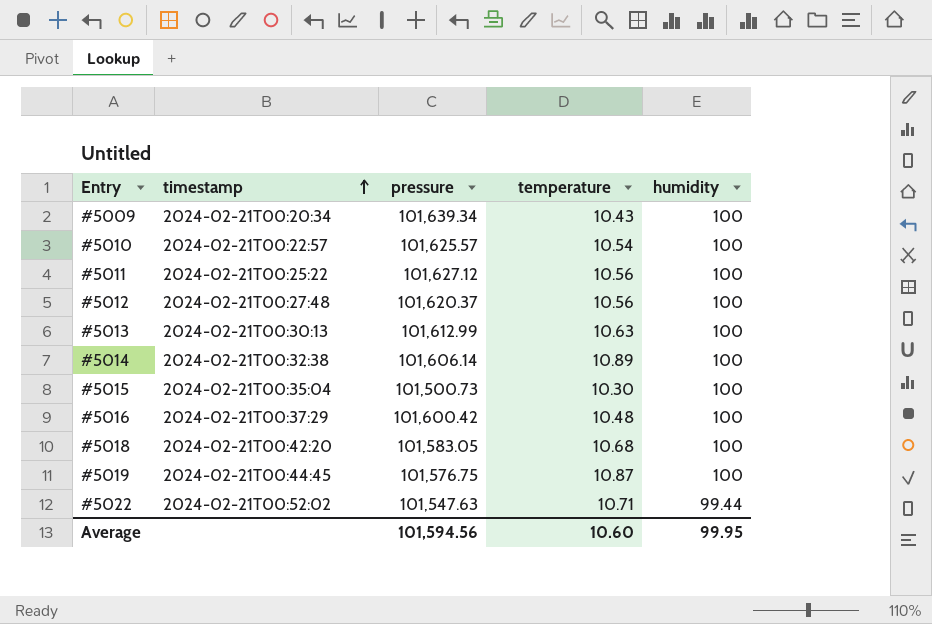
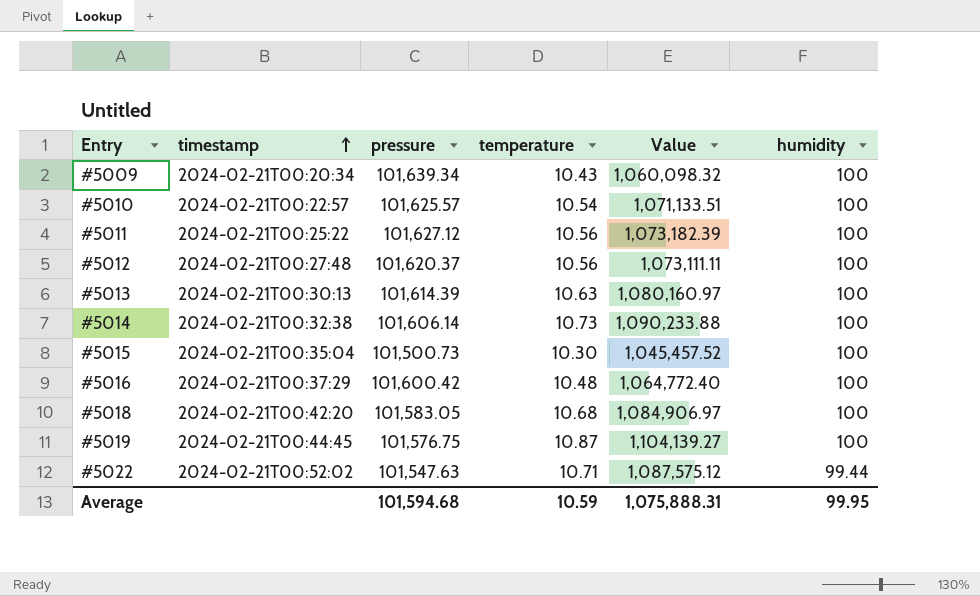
column Value | formula: none -> [pressure] * [temperature]
#5013 | pressure: 101,612.99 -> 101,614.39
#5014 | temperature: 10.89 -> 10.73
Average | pressure: 101,594.56 -> 101,594.68
Average | temperature: 10.60 -> 10.59

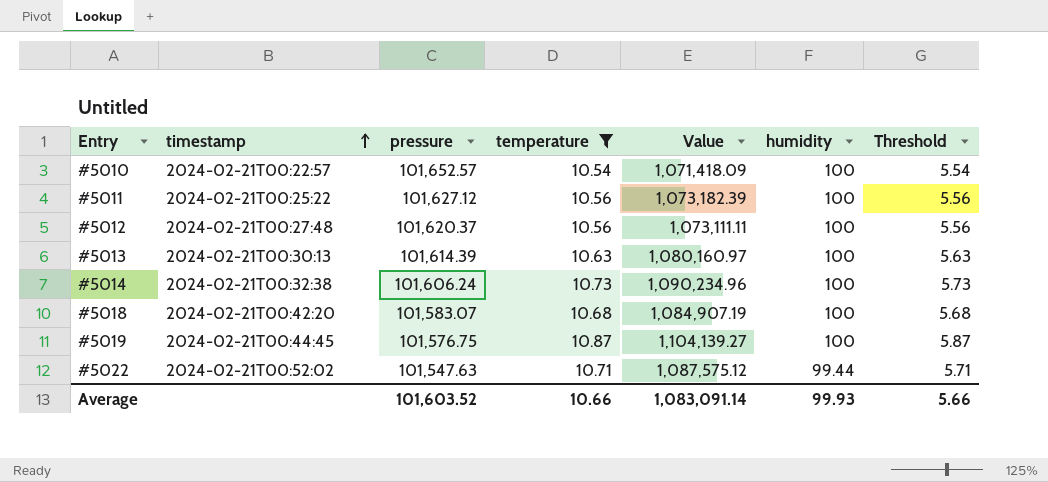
filter: none -> temperature >= 10.54
column Threshold | formula: none -> [temperature] - 5
#5010 | pressure: 101,625.57 -> 101,652.57
#5010 | Value: 1,071,133.51 -> 1,071,418.09
#5014 | pressure: 101,606.14 -> 101,606.24
#5014 | Value: 1,090,233.88 -> 1,090,234.96
#5018 | pressure: 101,583.05 -> 101,583.07
#5018 | Value: 1,084,906.97 -> 1,084,907.19
Average | pressure: 101,594.68 -> 101,603.52
Average | temperature: 10.59 -> 10.66
Average | Value: 1,075,888.31 -> 1,083,091.14
Average | humidity: 99.95 -> 99.93

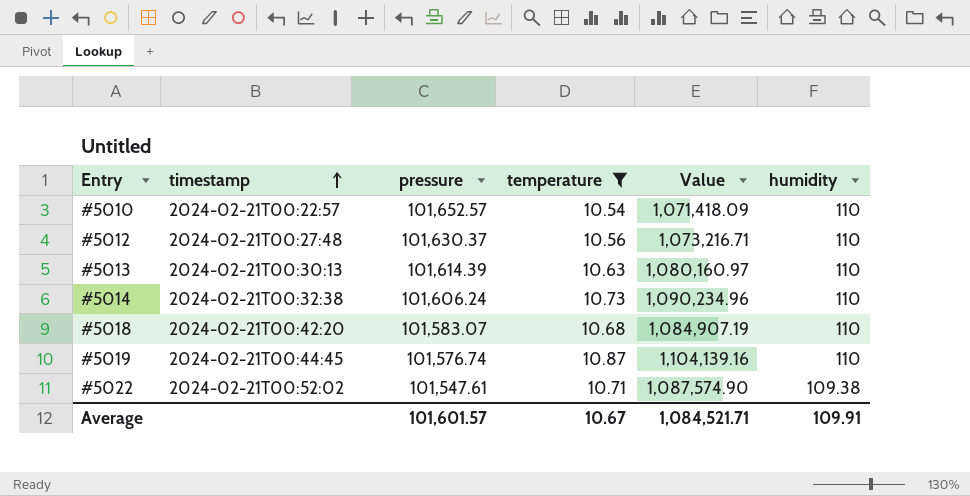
column Threshold | formula: [temperature] - 5 -> none
row #5011: 2024-02-21T00:25:22 | 101,627.12 | 10.56 | 1,073,182.39 | 100 | 5.56 -> none
#5010 | humidity: 100 -> 110
#5012 | pressure: 101,620.37 -> 101,630.37
#5012 | Value: 1,073,111.11 -> 1,073,216.71
#5012 | humidity: 100 -> 110
#5013 | humidity: 100 -> 110
#5014 | humidity: 100 -> 110
#5018 | humidity: 100 -> 110
#5019 | pressure: 101,576.75 -> 101,576.74
#5019 | Value: 1,104,139.27 -> 1,104,139.16
#5019 | humidity: 100 -> 110
#5022 | pressure: 101,547.63 -> 101,547.61
#5022 | Value: 1,087,575.12 -> 1,087,574.90
#5022 | humidity: 99.44 -> 109.38
Average | pressure: 101,603.52 -> 101,601.57
Average | temperature: 10.66 -> 10.67
Average | Value: 1,083,091.14 -> 1,084,521.71
Average | humidity: 99.93 -> 109.91

